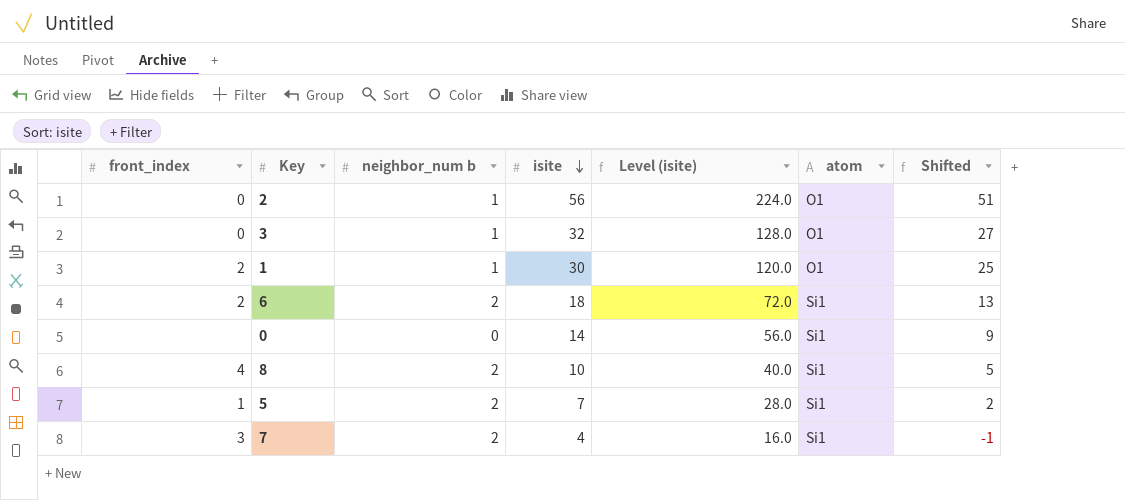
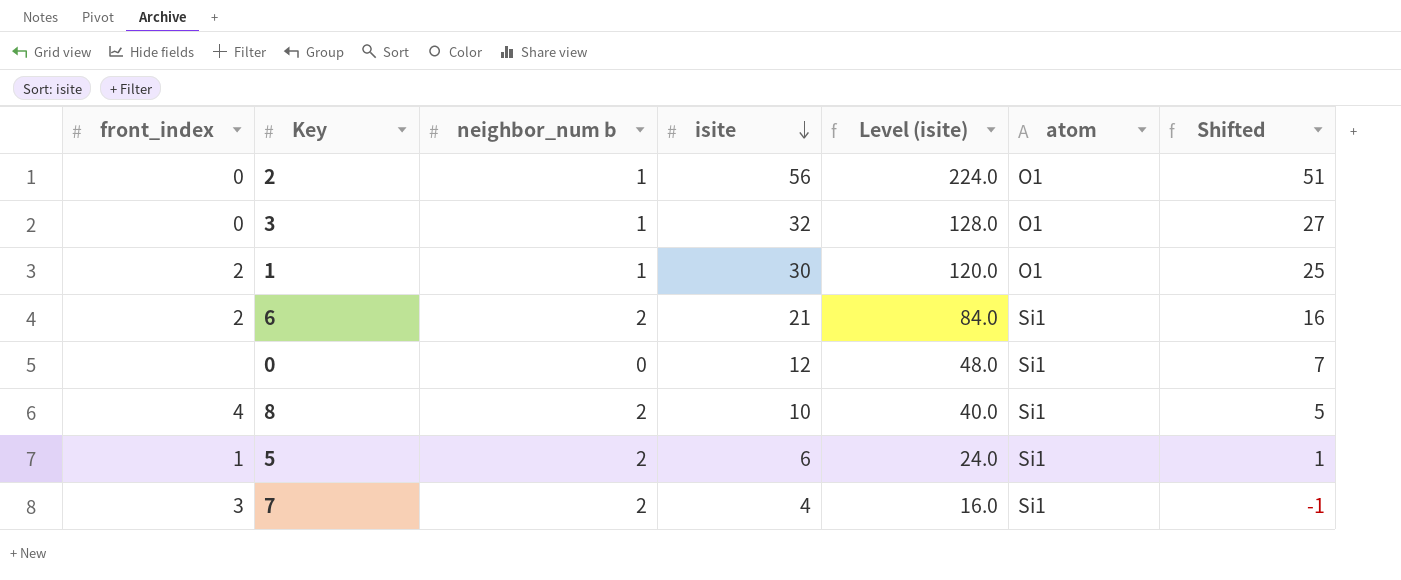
6 | isite: 18 -> 21
6 | Level (isite): 72.0 -> 84.0
6 | Shifted: 13 -> 16
0 | isite: 14 -> 12
0 | Level (isite): 56.0 -> 48.0
0 | Shifted: 9 -> 7
5 | isite: 7 -> 6
5 | Level (isite): 28.0 -> 24.0
5 | Shifted: 2 -> 1

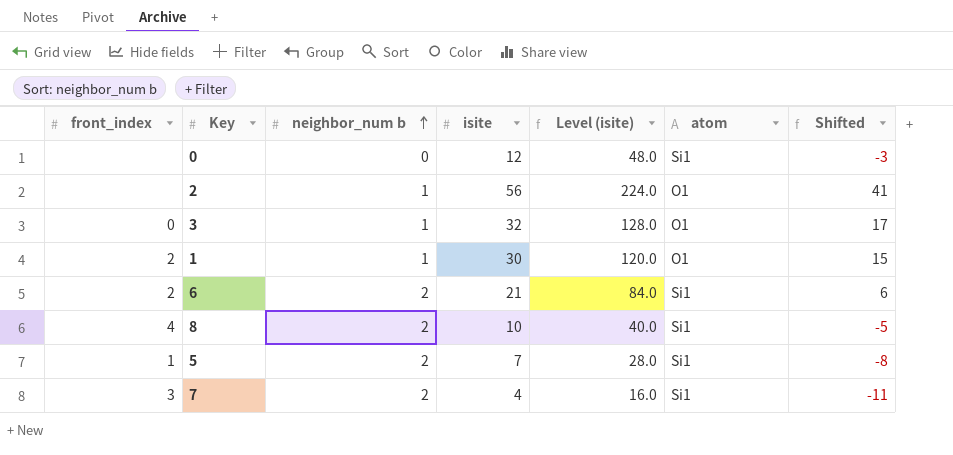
row order: isite descending -> neighbor_num b ascending
column Shifted | formula: [isite] - 5 -> [isite] - 15
2 | front_index: 0 -> none
5 | isite: 6 -> 7
5 | Level (isite): 24.0 -> 28.0

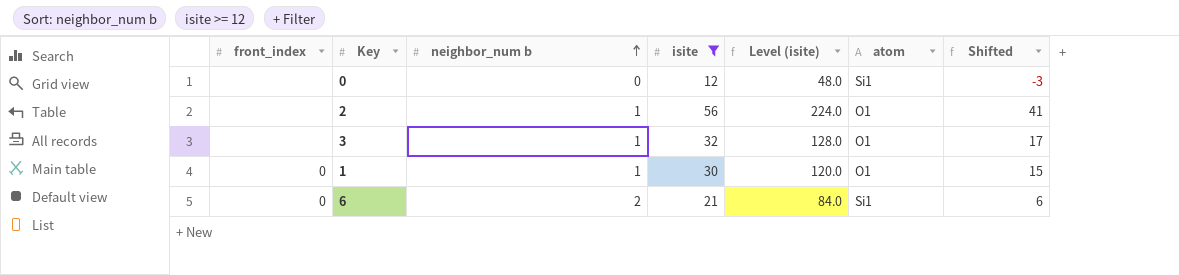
filter: none -> isite >= 12
3 | front_index: 0 -> none
1 | front_index: 2 -> 0
6 | front_index: 2 -> 0

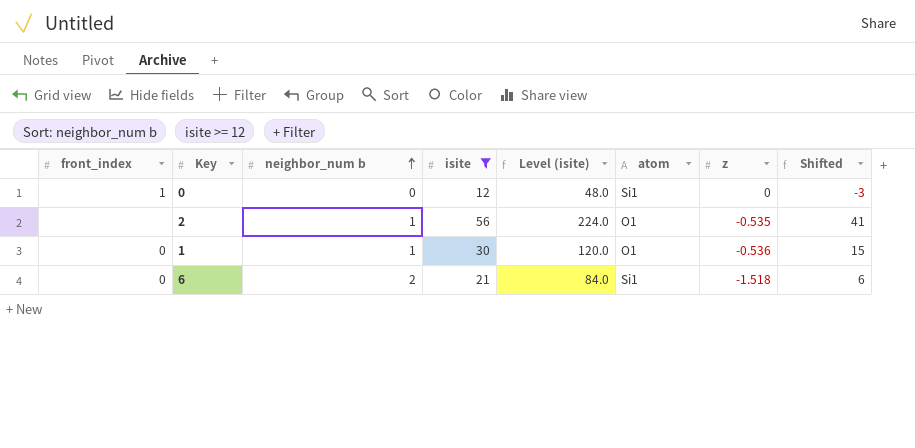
column z | position: none -> 7
row 3: none | 1 | 32 | 128.0 | O1 | 17 -> none
0 | front_index: none -> 1

